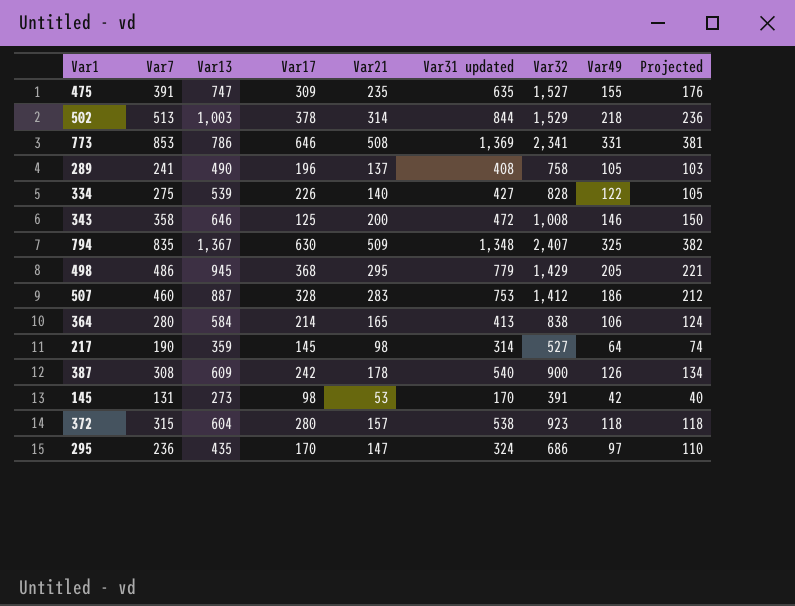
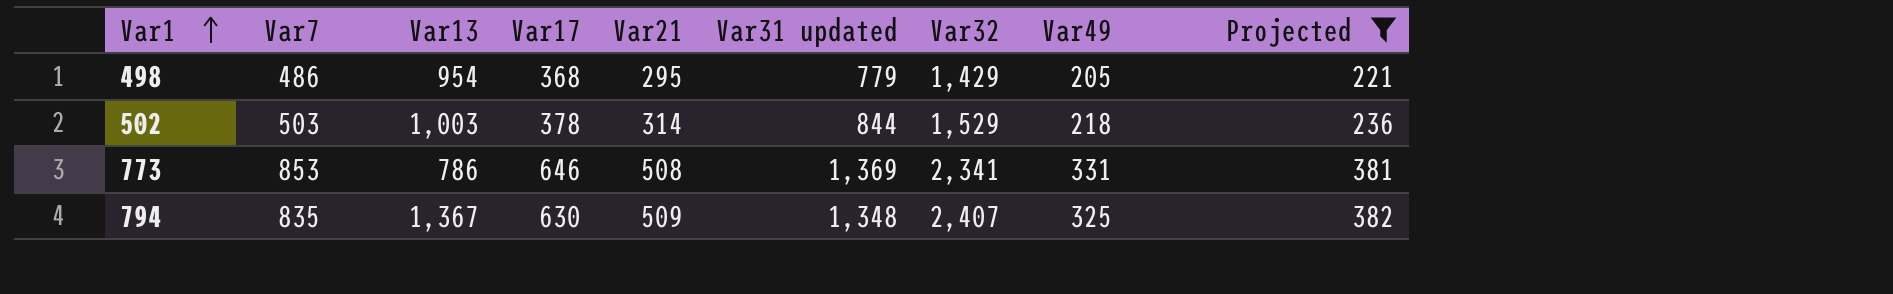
filter: none -> Projected >= 221
row order: none -> Var1 ascending
498 | Var13: 945 -> 954
502 | Var7: 513 -> 503

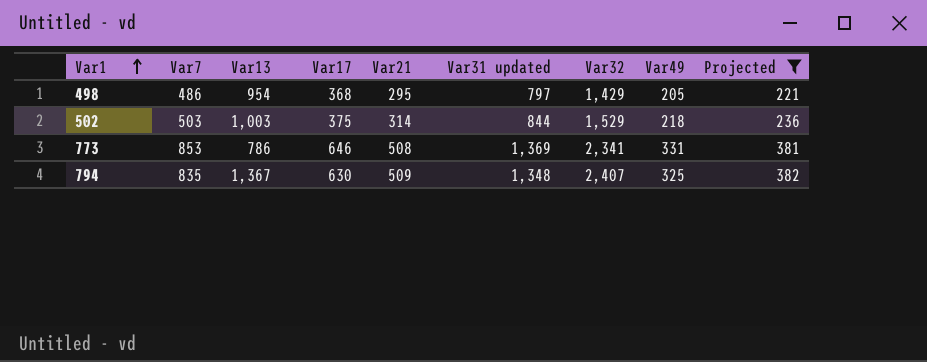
498 | Var31 updated: 779 -> 797
502 | Var17: 378 -> 375

